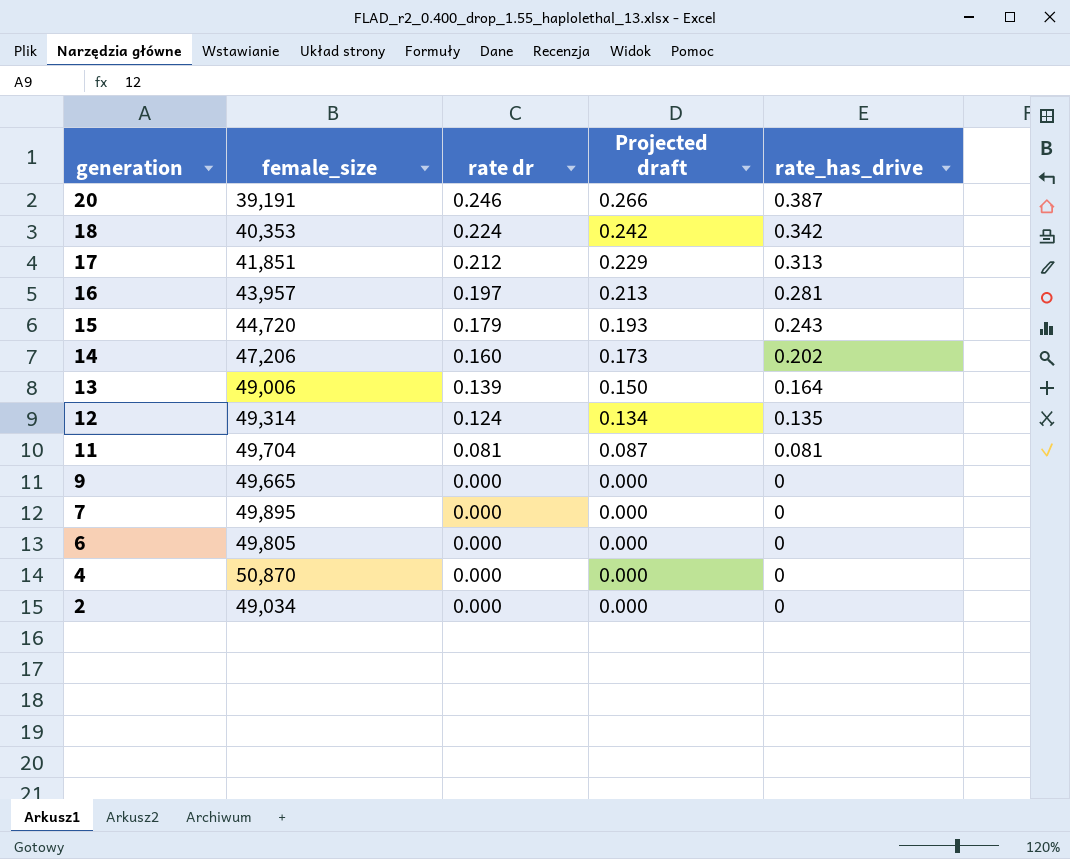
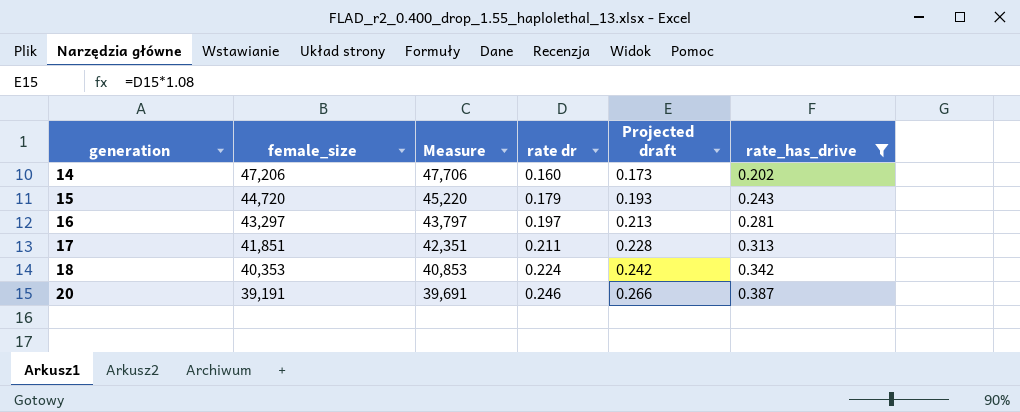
filter: none -> rate_has_drive >= 0.202
row order: generation descending -> generation ascending
column Measure | formula: none -> [female_size] + 500
16 | female_size: 43,957 -> 43,297
17 | rate dr: 0.212 -> 0.211
17 | Projected draft: 0.229 -> 0.228

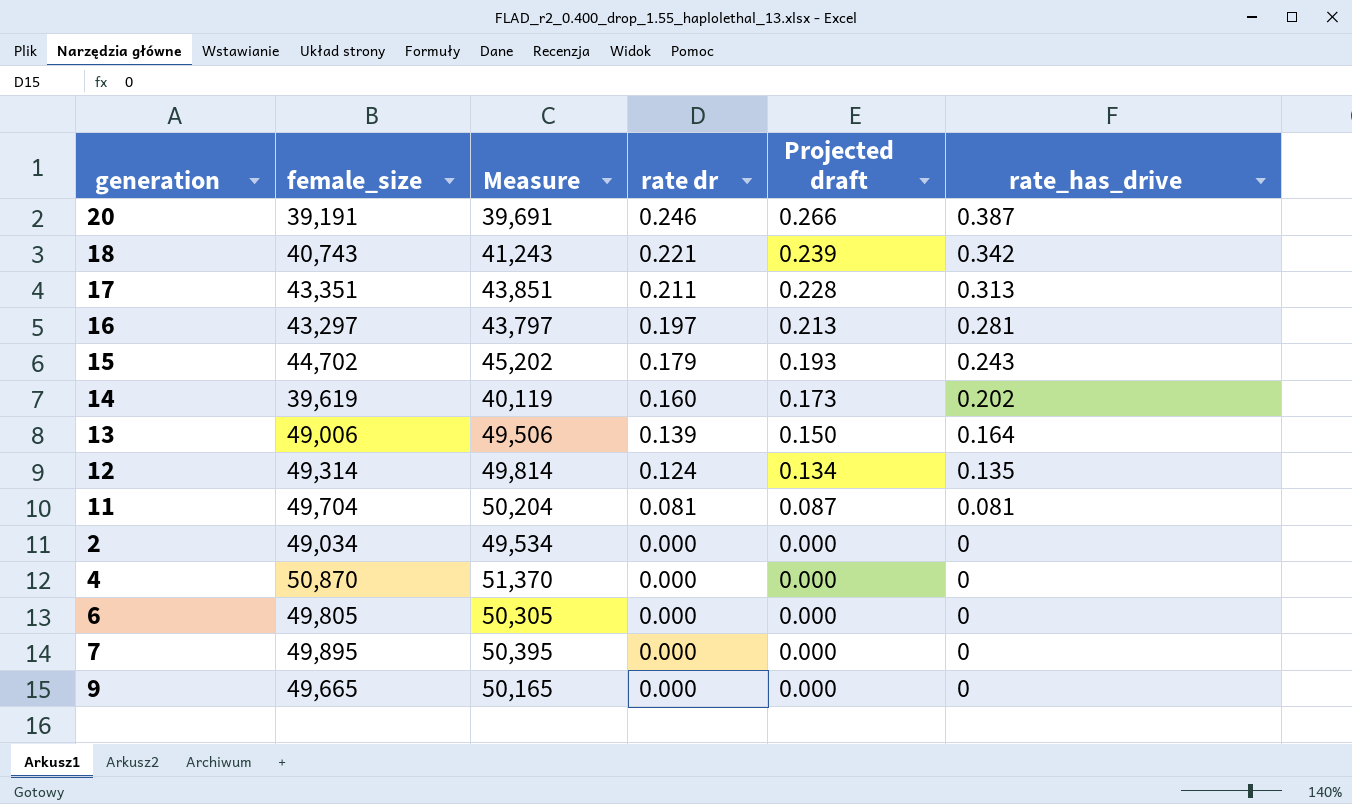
filter: rate_has_drive >= 0.202 -> none
row order: generation ascending -> rate dr descending
18 | female_size: 40,353 -> 40,743
18 | Measure: 40,853 -> 41,243
18 | rate dr: 0.224 -> 0.221
18 | Projected draft: 0.242 -> 0.239
17 | female_size: 41,851 -> 43,351
17 | Measure: 42,351 -> 43,851
15 | female_size: 44,720 -> 44,702
15 | Measure: 45,220 -> 45,202
14 | female_size: 47,206 -> 39,619
14 | Measure: 47,706 -> 40,119

